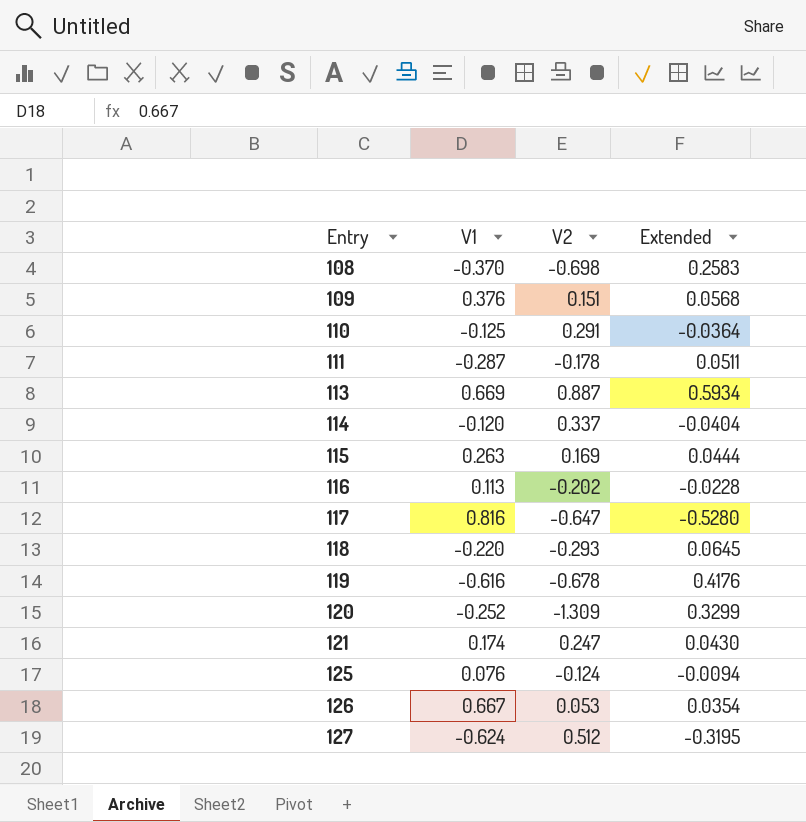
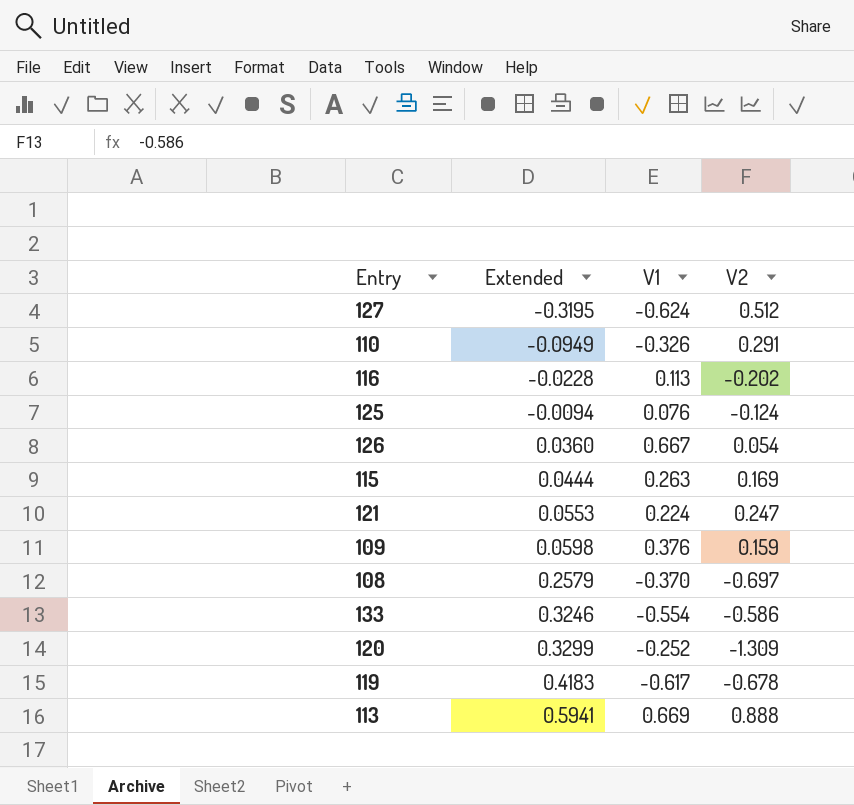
row order: Entry ascending -> Extended ascending
column Extended | position: 4 -> 2
row 111: -0.287 | -0.178 | 0.0511 -> none
row 114: -0.120 | 0.337 | -0.0404 -> none
row 117: 0.816 | -0.647 | -0.5280 -> none
row 118: -0.220 | -0.293 | 0.0645 -> none
110 | Extended: -0.0364 -> -0.0949
110 | V1: -0.125 -> -0.326
126 | Extended: 0.0354 -> 0.0360
126 | V2: 0.053 -> 0.054
121 | Extended: 0.0430 -> 0.0553
121 | V1: 0.174 -> 0.224
109 | Extended: 0.0568 -> 0.0598
109 | V2: 0.151 -> 0.159
108 | Extended: 0.2583 -> 0.2579
108 | V2: -0.698 -> -0.697
row 133: none -> 0.3246 | -0.554 | -0.586
119 | Extended: 0.4176 -> 0.4183
119 | V1: -0.616 -> -0.617
113 | Extended: 0.5934 -> 0.5941
113 | V2: 0.887 -> 0.888

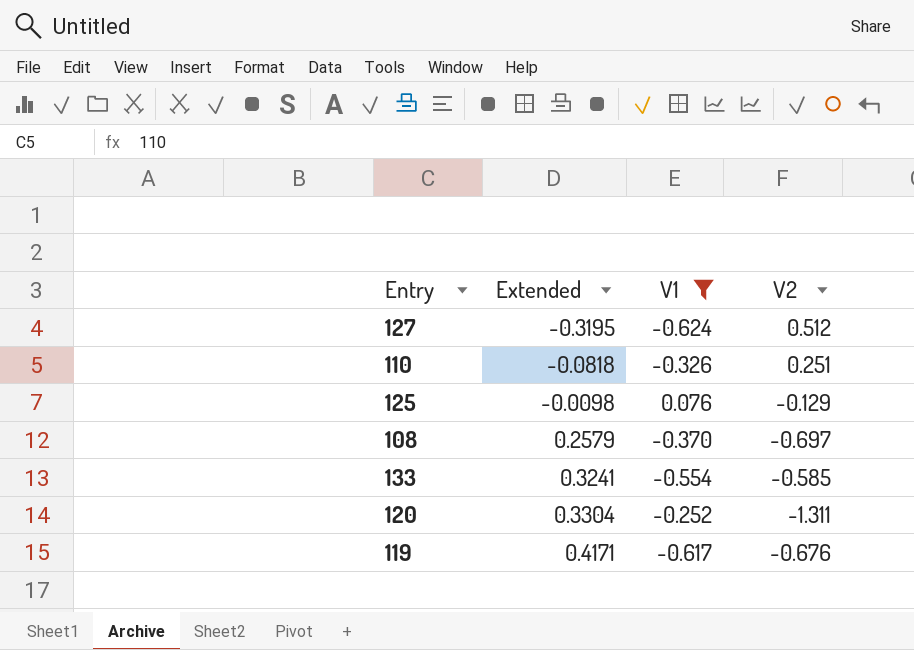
filter: none -> V1 <= 0.076
110 | Extended: -0.0949 -> -0.0818
110 | V2: 0.291 -> 0.251
125 | Extended: -0.0094 -> -0.0098
125 | V2: -0.124 -> -0.129
133 | Extended: 0.3246 -> 0.3241
133 | V2: -0.586 -> -0.585
120 | Extended: 0.3299 -> 0.3304
120 | V2: -1.309 -> -1.311
119 | Extended: 0.4183 -> 0.4171
119 | V2: -0.678 -> -0.676

